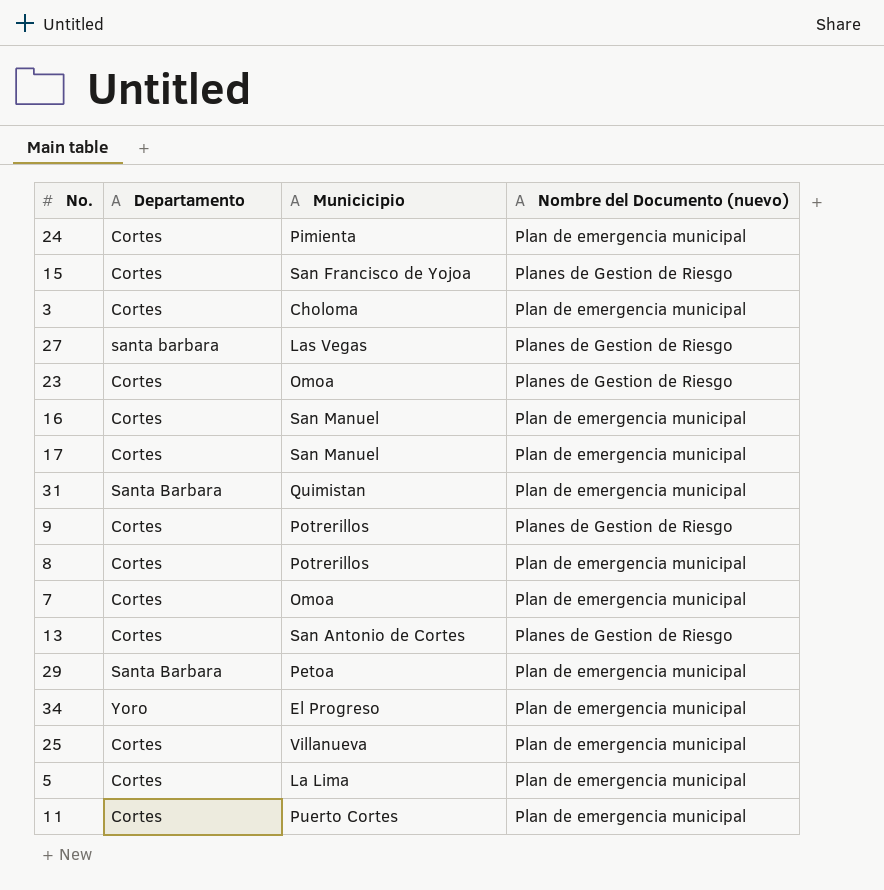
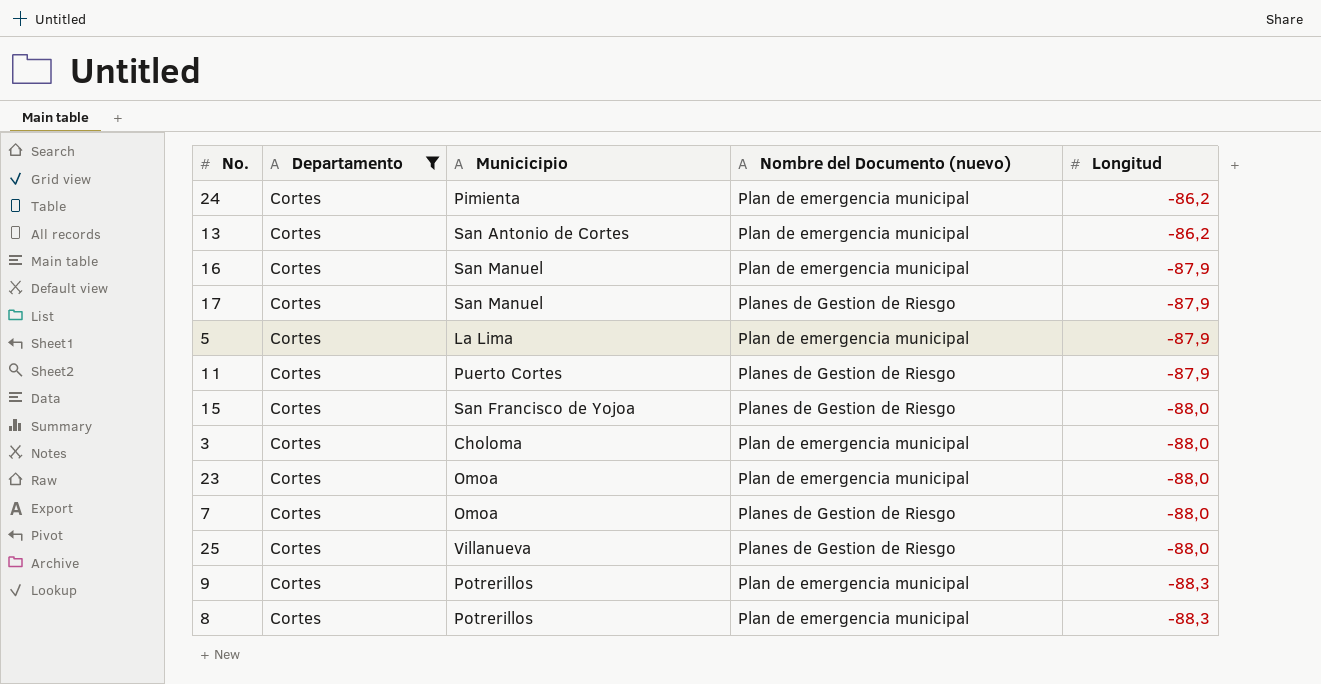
filter: none -> Departamento = Cortes
row order: none -> Longitud descending
column Longitud | position: none -> 5
13 | Nombre del Documento (nuevo): Planes de Gestion de Riesgo -> Plan de emergencia municipal
17 | Nombre del Documento (nuevo): Plan de emergencia municipal -> Planes de Gestion de Riesgo
11 | Nombre del Documento (nuevo): Plan de emergencia municipal -> Planes de Gestion de Riesgo
23 | Nombre del Documento (nuevo): Planes de Gestion de Riesgo -> Plan de emergencia municipal
7 | Nombre del Documento (nuevo): Plan de emergencia municipal -> Planes de Gestion de Riesgo
25 | Nombre del Documento (nuevo): Plan de emergencia municipal -> Planes de Gestion de Riesgo
9 | Nombre del Documento (nuevo): Planes de Gestion de Riesgo -> Plan de emergencia municipal

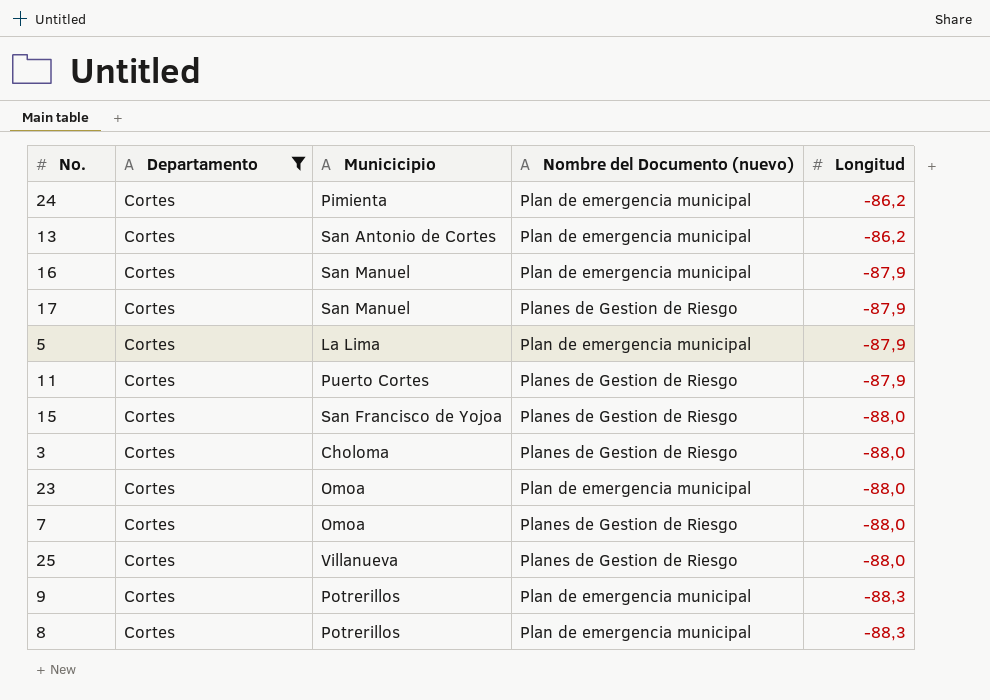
3 | Nombre del Documento (nuevo): Plan de emergencia municipal -> Planes de Gestion de Riesgo

